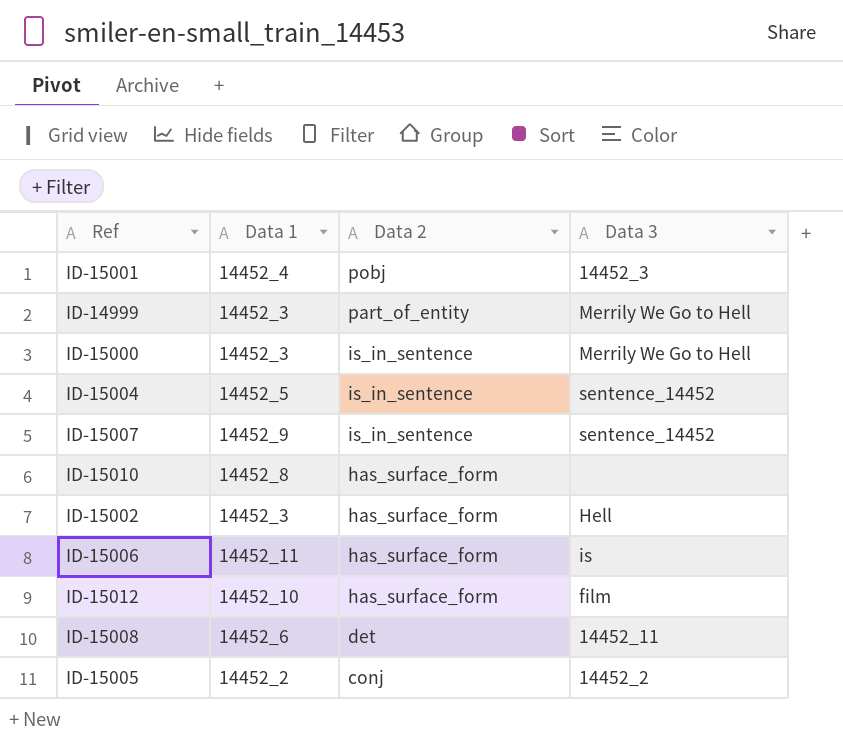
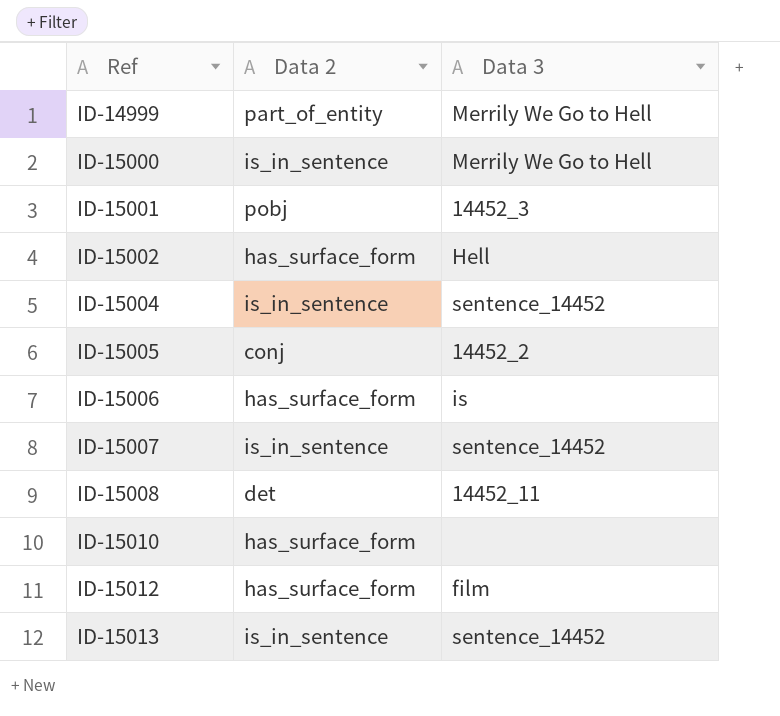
row order: Data 2 descending -> Ref ascending
column Data 1 | position: 2 -> none
row ID-15013: none -> is_in_sentence | sentence_14452

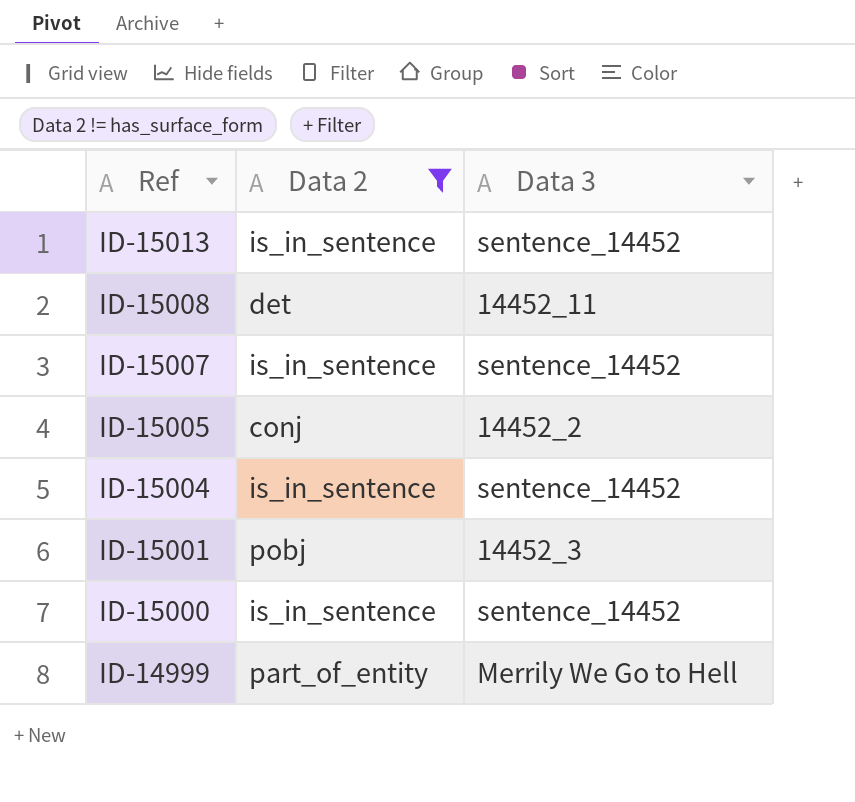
filter: none -> Data 2 != has_surface_form
row order: Ref ascending -> Ref descending
ID-15000 | Data 3: Merrily We Go to Hell -> sentence_14452

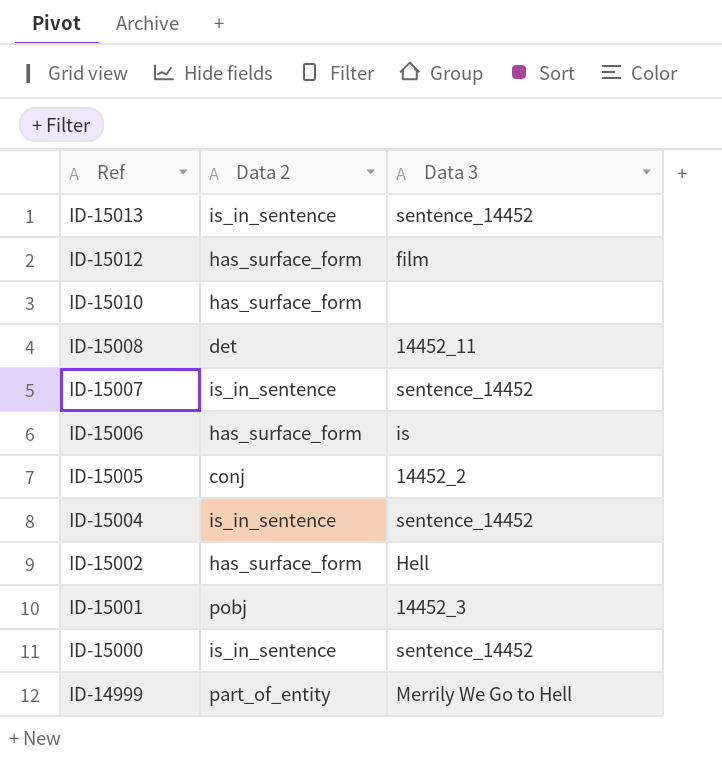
filter: Data 2 != has_surface_form -> none

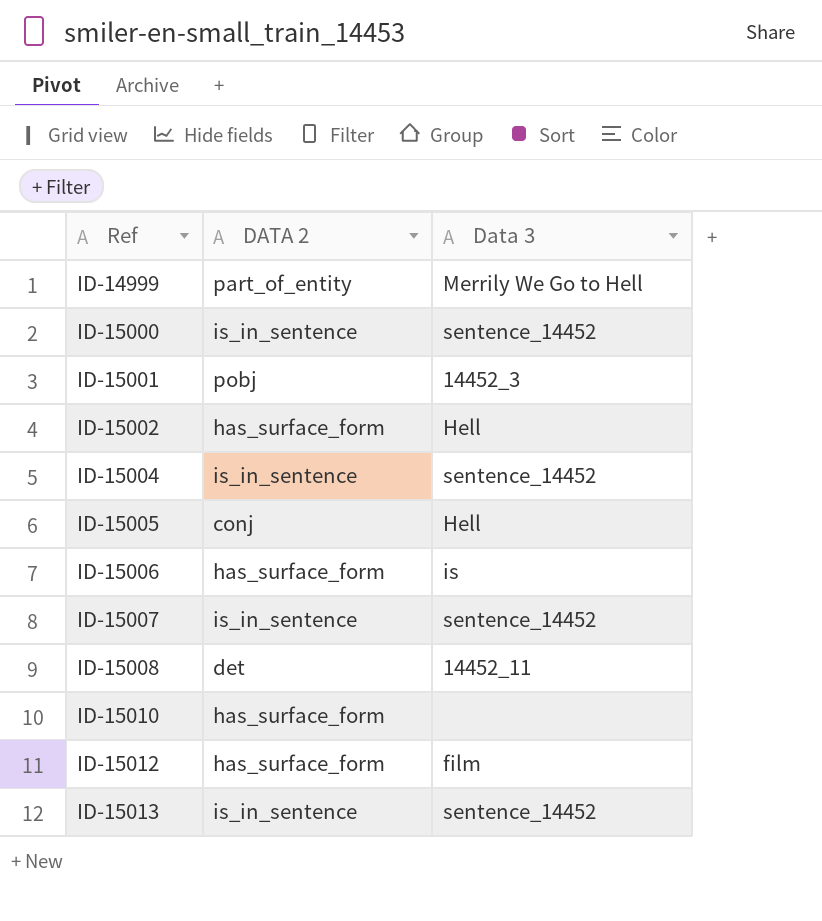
row order: Ref descending -> Ref ascending
column name: Data 2 -> DATA 2
ID-15005 | Data 3: 14452_2 -> Hell

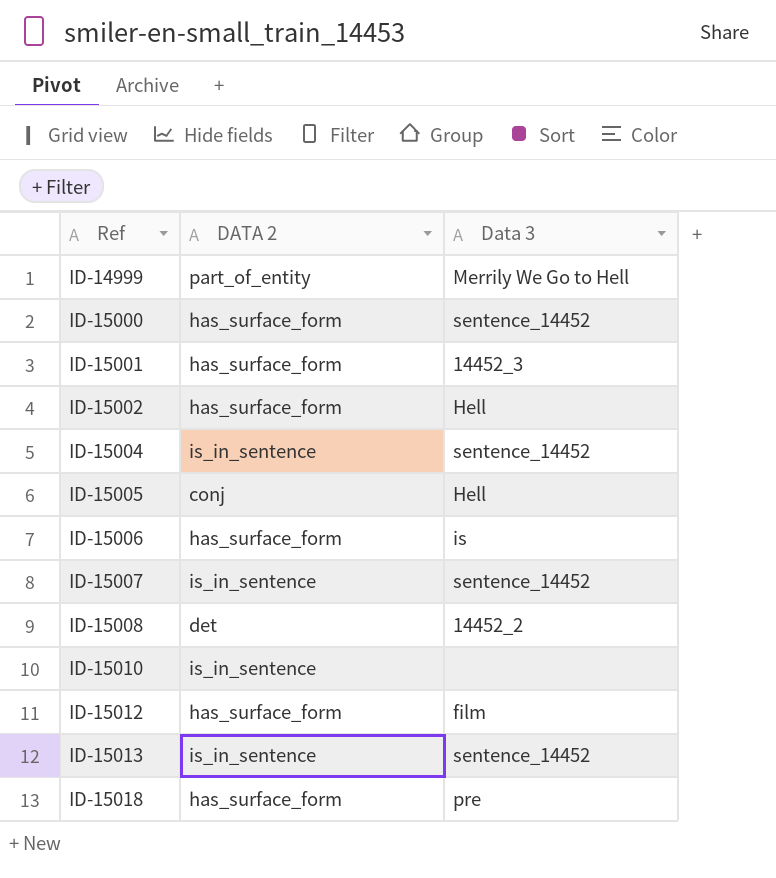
ID-15000 | DATA 2: is_in_sentence -> has_surface_form
ID-15001 | DATA 2: pobj -> has_surface_form
ID-15008 | Data 3: 14452_11 -> 14452_2
ID-15010 | DATA 2: has_surface_form -> is_in_sentence
row ID-15018: none -> has_surface_form | pre

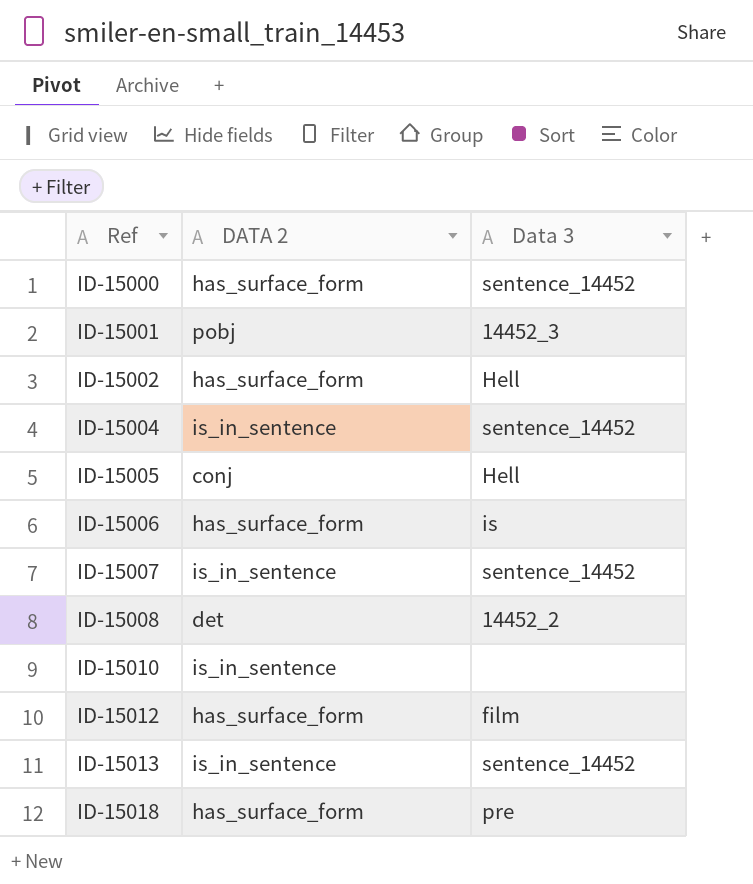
row ID-14999: part_of_entity | Merrily We Go to Hell -> none
ID-15001 | DATA 2: has_surface_form -> pobj

